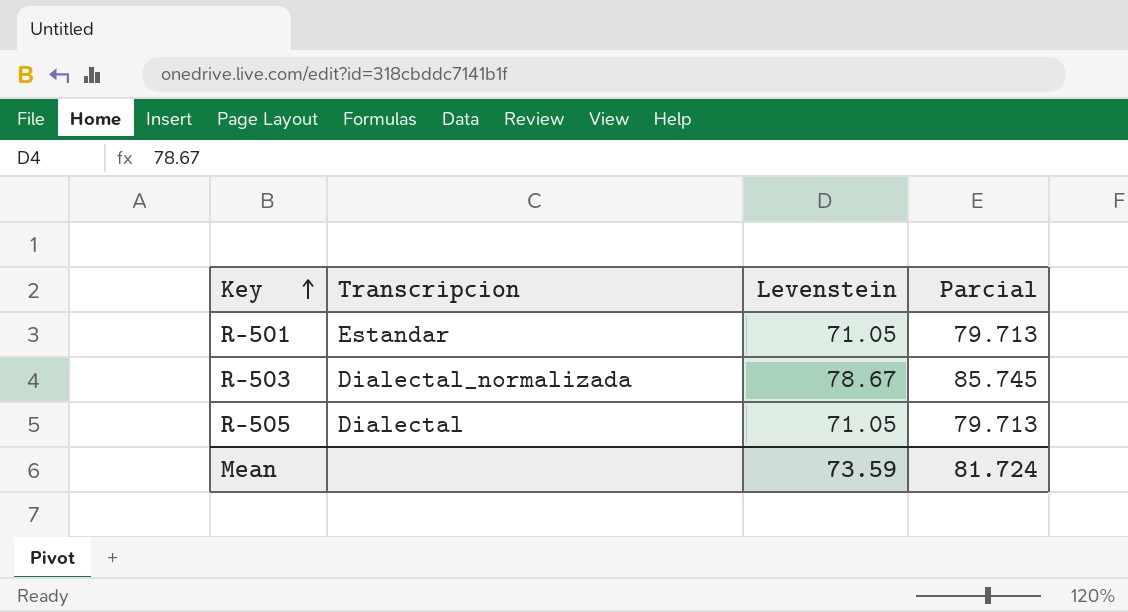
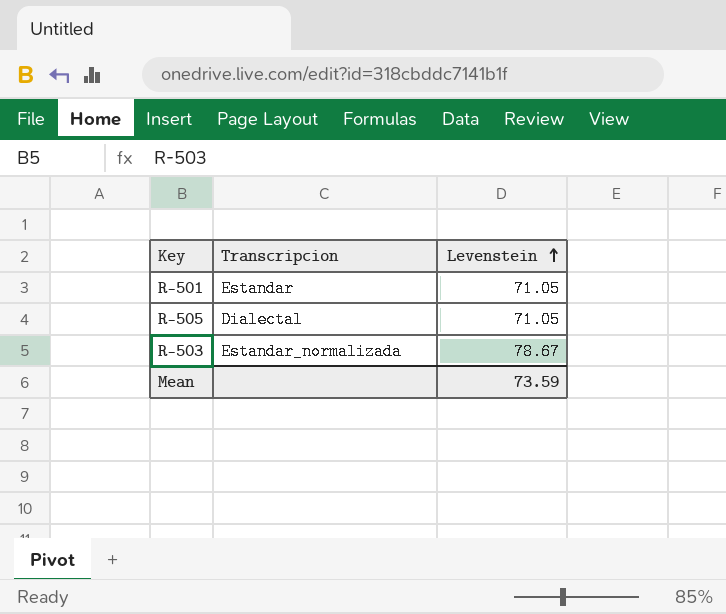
row order: Key ascending -> Levenstein ascending
column Parcial | position: 4 -> none
R-503 | Transcripcion: Dialectal_normalizada -> Estandar_normalizada

